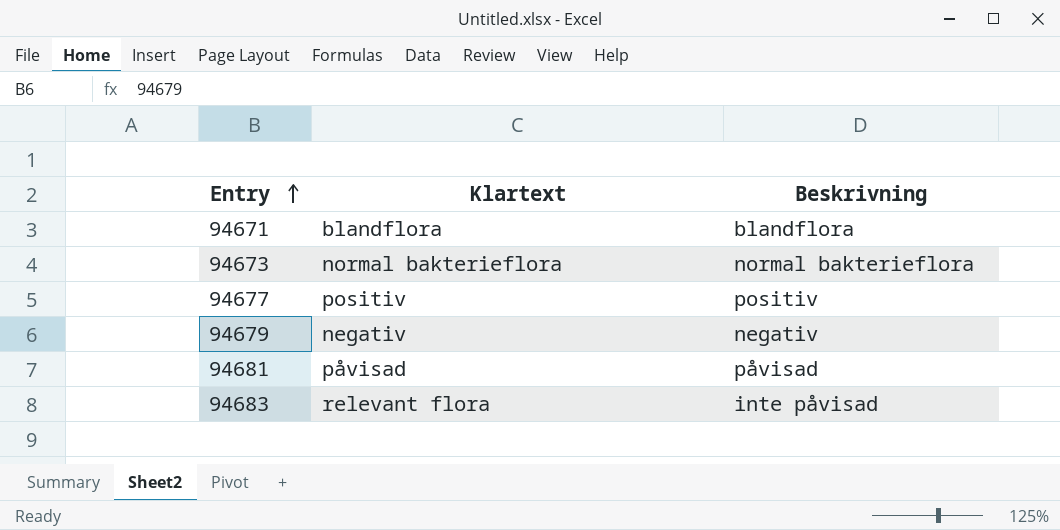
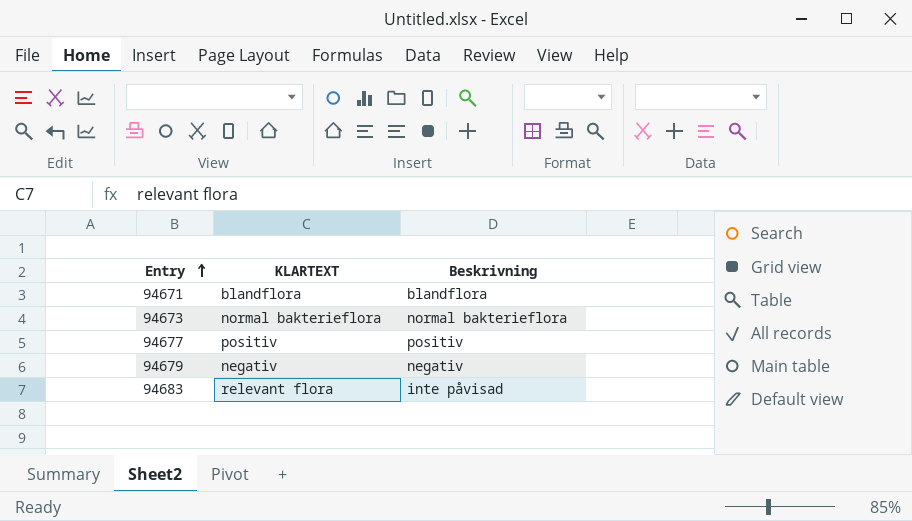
column name: Klartext -> KLARTEXT
row 94681: påvisad | påvisad -> none

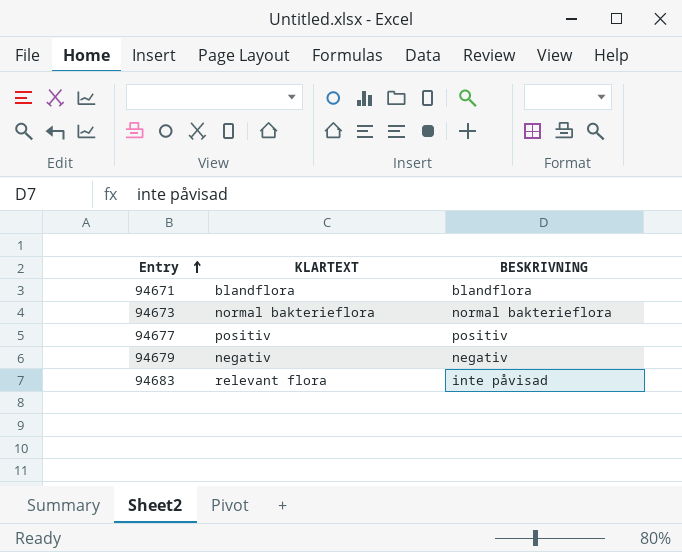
column name: Beskrivning -> BESKRIVNING

